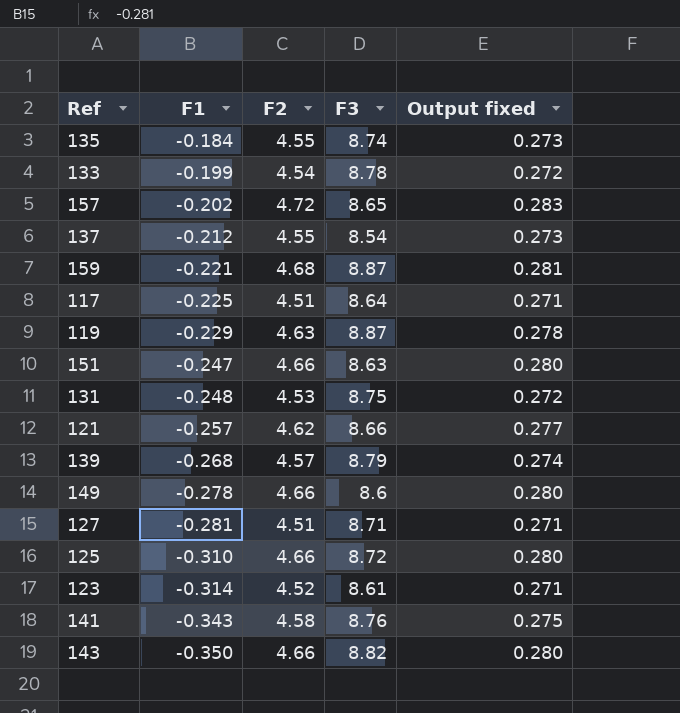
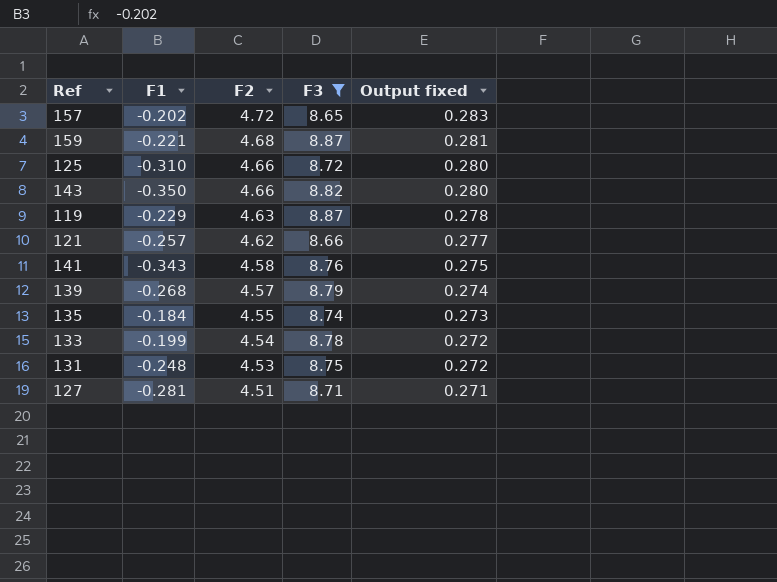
filter: none -> F3 >= 8.65
row order: F1 descending -> F2 descending

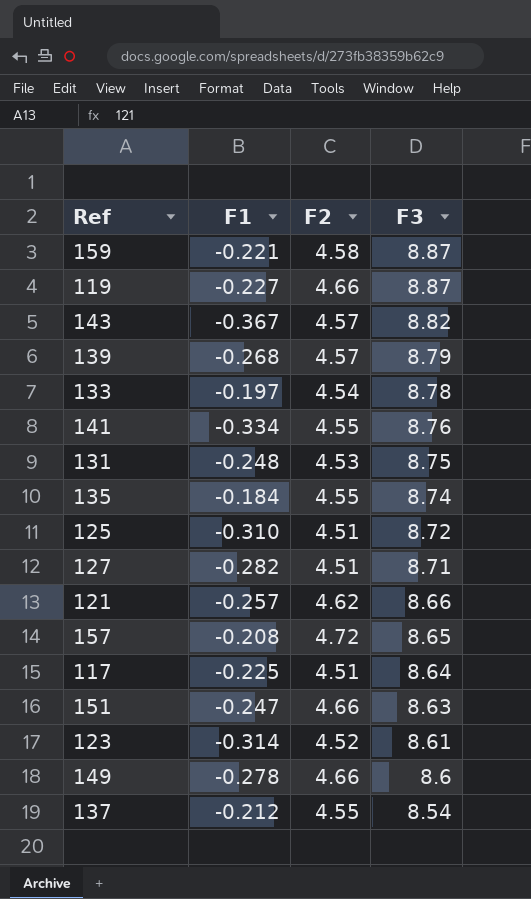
filter: F3 >= 8.65 -> none
row order: F2 descending -> F3 descending
column Output fixed | formula: [F2] * 0.06 -> none
159 | F2: 4.68 -> 4.58
119 | F1: -0.229 -> -0.227
119 | F2: 4.63 -> 4.66
143 | F1: -0.350 -> -0.367
143 | F2: 4.66 -> 4.57
133 | F1: -0.199 -> -0.197
141 | F1: -0.343 -> -0.334
141 | F2: 4.58 -> 4.55
125 | F2: 4.66 -> 4.51
127 | F1: -0.281 -> -0.282
157 | F1: -0.202 -> -0.208

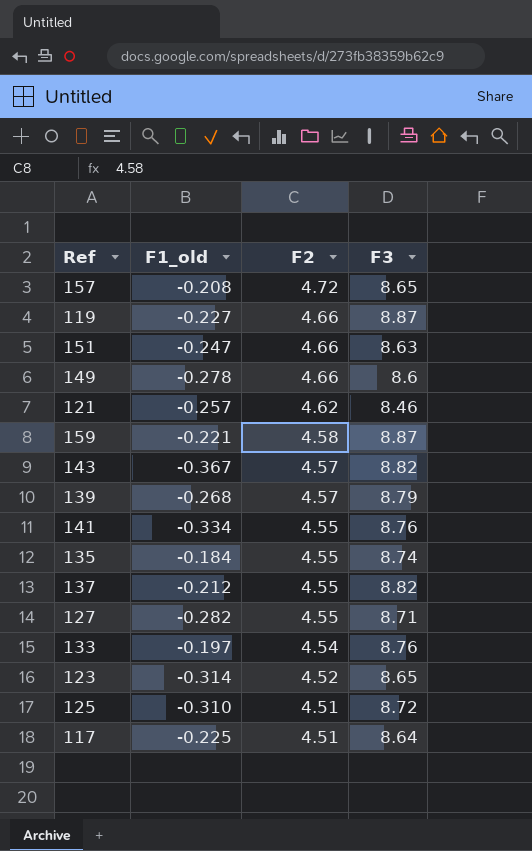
row order: F3 descending -> F2 descending
column name: F1 -> F1_old
row 131: -0.248 | 4.53 | 8.75 -> none
121 | F3: 8.66 -> 8.46
137 | F3: 8.54 -> 8.82
127 | F2: 4.51 -> 4.55
133 | F3: 8.78 -> 8.76
123 | F3: 8.61 -> 8.65

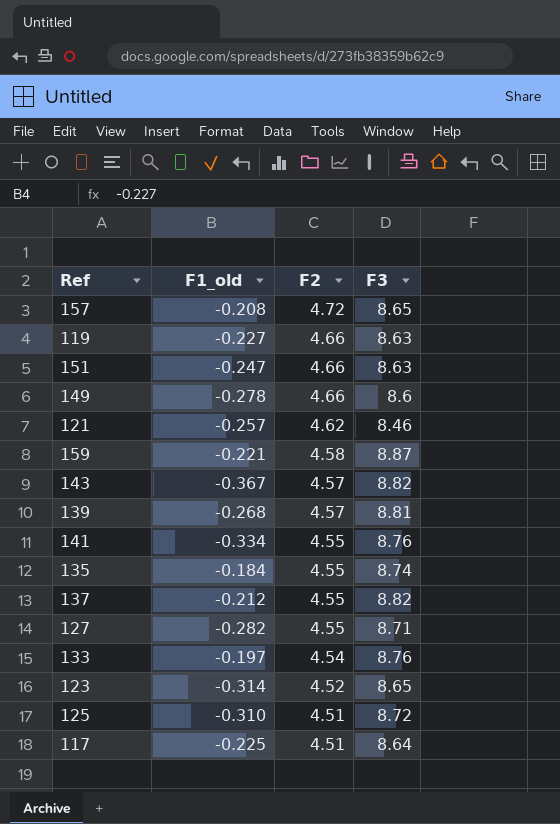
119 | F3: 8.87 -> 8.63
139 | F3: 8.79 -> 8.81

